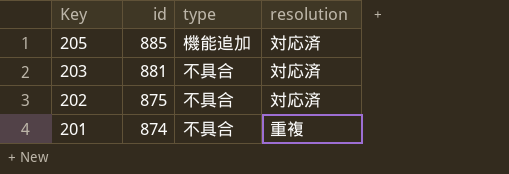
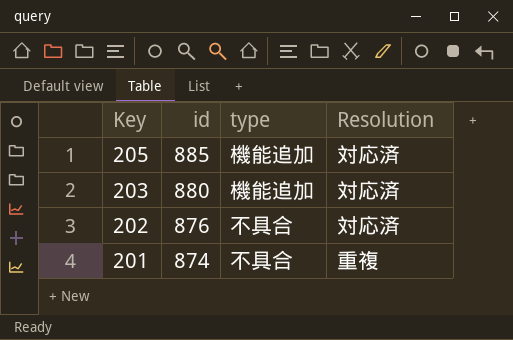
column name: resolution -> Resolution
203 | id: 881 -> 880
203 | type: 不具合 -> 機能追加
202 | id: 875 -> 876

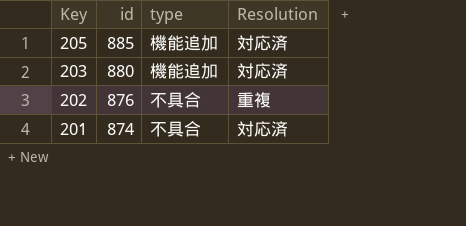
202 | Resolution: 対応済 -> 重複
201 | Resolution: 重複 -> 対応済

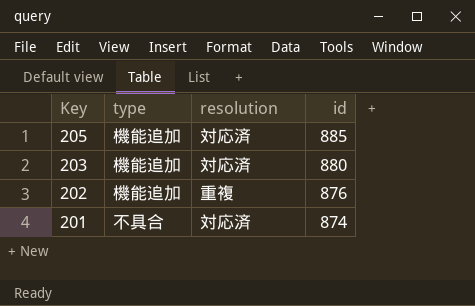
column name: Resolution -> resolution
column id | position: 2 -> 4
202 | type: 不具合 -> 機能追加

